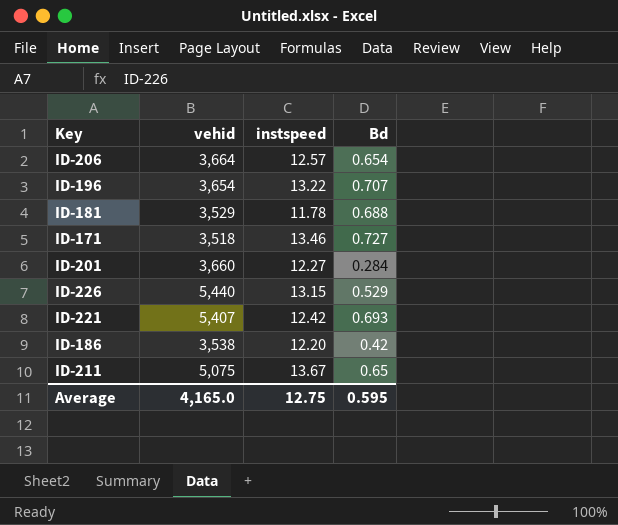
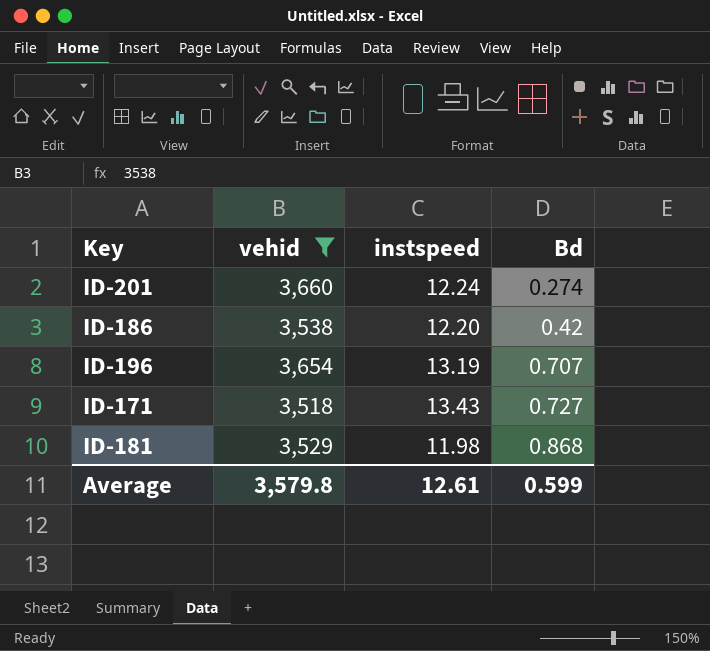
filter: none -> vehid <= 3,660
row order: none -> Bd ascending
ID-201 | instspeed: 12.27 -> 12.24
ID-201 | Bd: 0.284 -> 0.274
ID-196 | instspeed: 13.22 -> 13.19
ID-171 | instspeed: 13.46 -> 13.43
ID-181 | instspeed: 11.78 -> 11.98
ID-181 | Bd: 0.688 -> 0.868
Average | vehid: 4,165.0 -> 3,579.8
Average | instspeed: 12.75 -> 12.61
Average | Bd: 0.595 -> 0.599

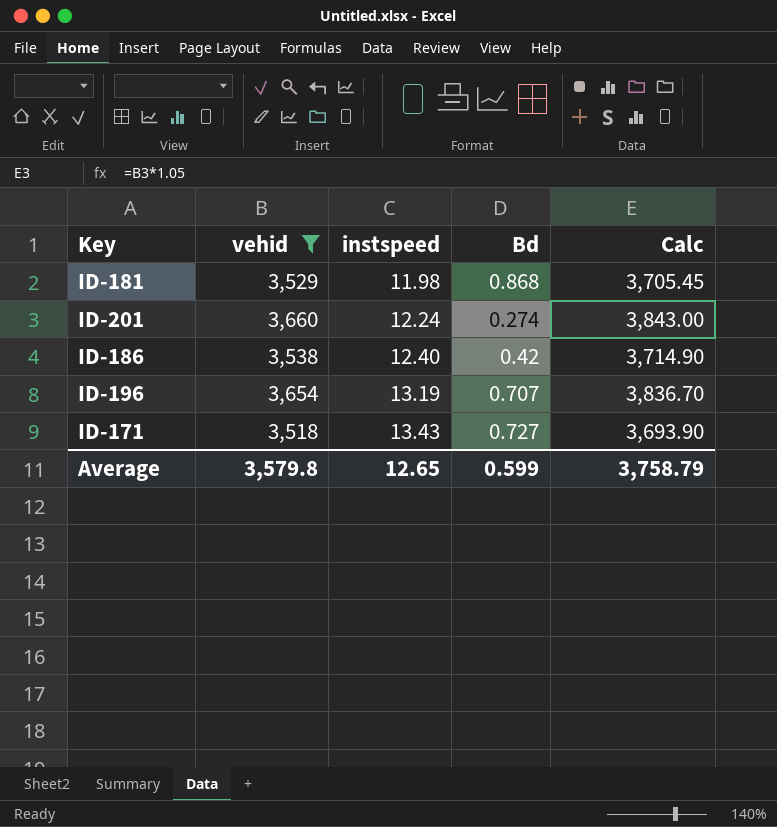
row order: Bd ascending -> instspeed ascending
column Calc | formula: none -> [vehid] * 1.05
ID-186 | instspeed: 12.20 -> 12.40
Average | instspeed: 12.61 -> 12.65

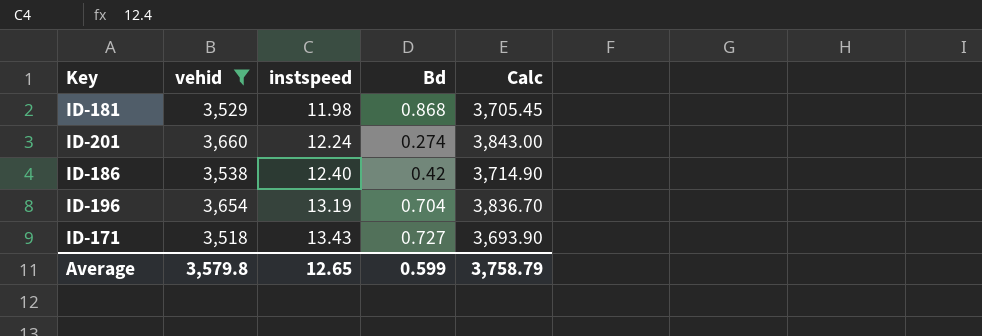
ID-196 | Bd: 0.707 -> 0.704

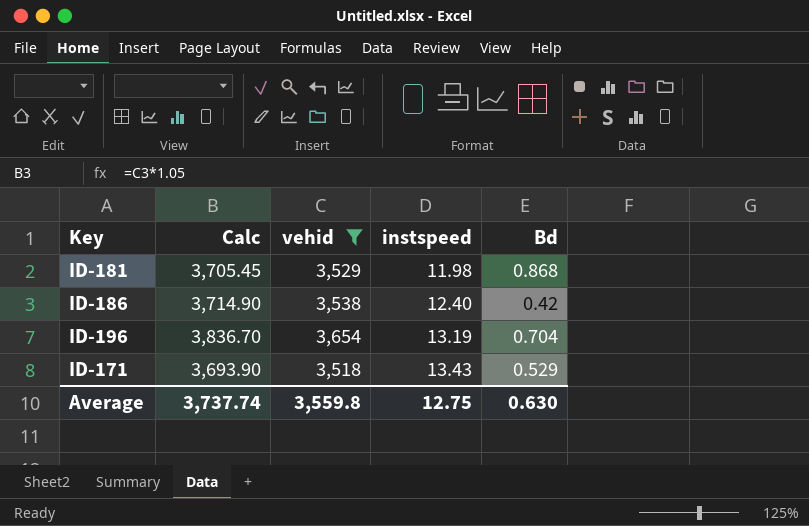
column Calc | position: 5 -> 2
row ID-201: 3,660 | 12.24 | 0.274 | 3,843.00 -> none
ID-171 | Bd: 0.727 -> 0.529
Average | Calc: 3,758.79 -> 3,737.74
Average | vehid: 3,579.8 -> 3,559.8
Average | instspeed: 12.65 -> 12.75
Average | Bd: 0.599 -> 0.630

